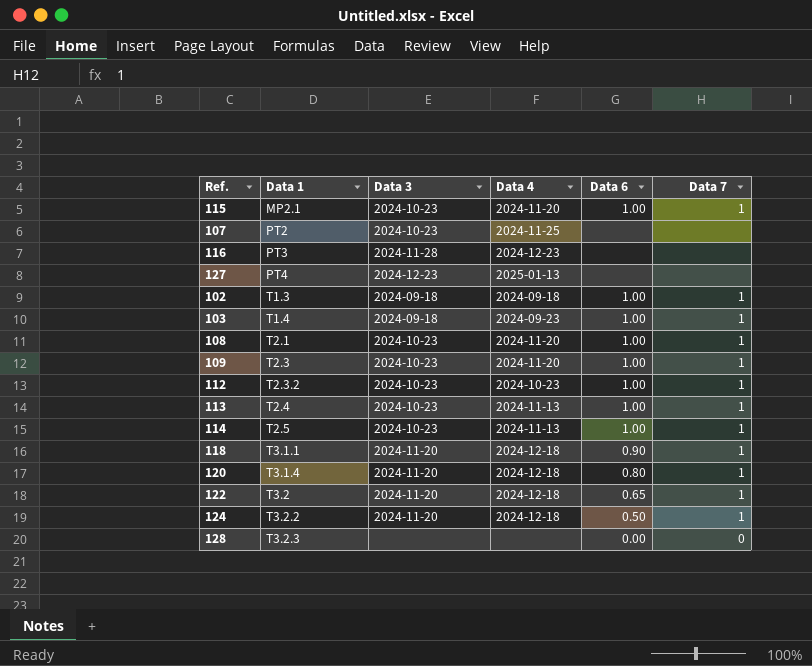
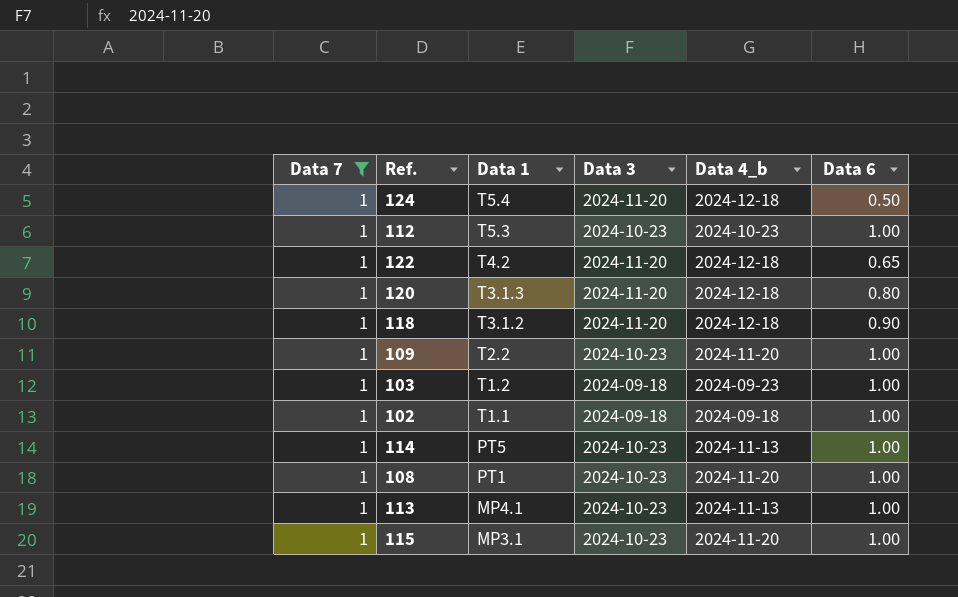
filter: none -> Data 7 = 1
row order: Data 1 ascending -> Data 1 descending
column Data 7 | position: 6 -> 1
column name: Data 4 -> Data 4_b
124 | Data 1: T3.2.2 -> T5.4
112 | Data 1: T2.3.2 -> T5.3
122 | Data 1: T3.2 -> T4.2
120 | Data 1: T3.1.4 -> T3.1.3
118 | Data 1: T3.1.1 -> T3.1.2
109 | Data 1: T2.3 -> T2.2
103 | Data 1: T1.4 -> T1.2
102 | Data 1: T1.3 -> T1.1
114 | Data 1: T2.5 -> PT5
108 | Data 1: T2.1 -> PT1
113 | Data 1: T2.4 -> MP4.1
115 | Data 1: MP2.1 -> MP3.1

